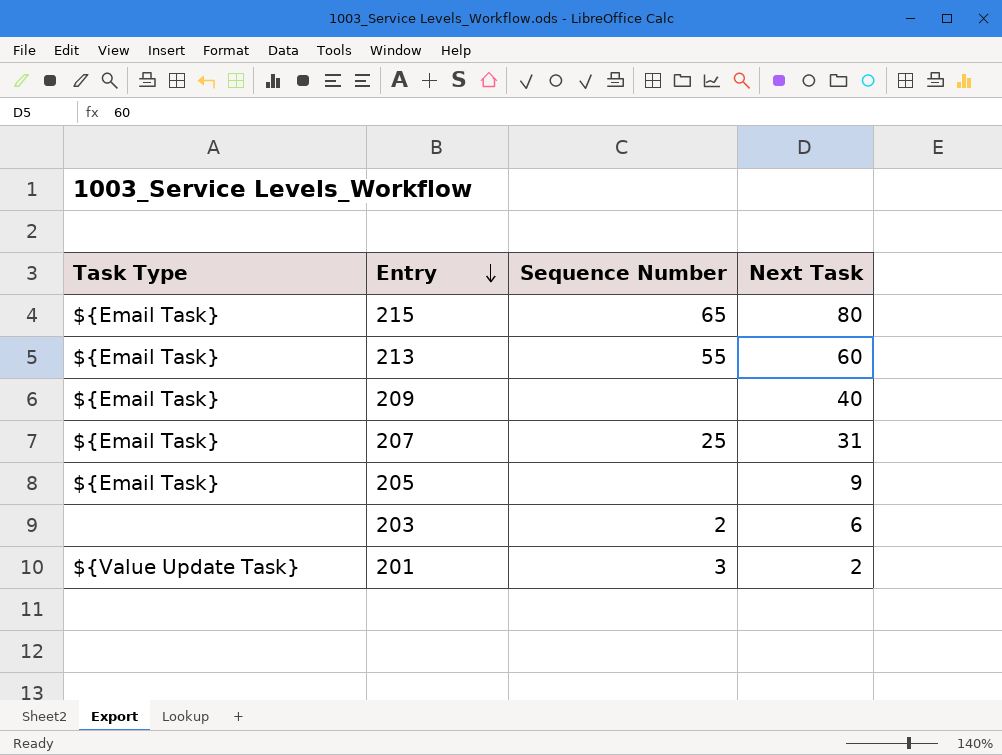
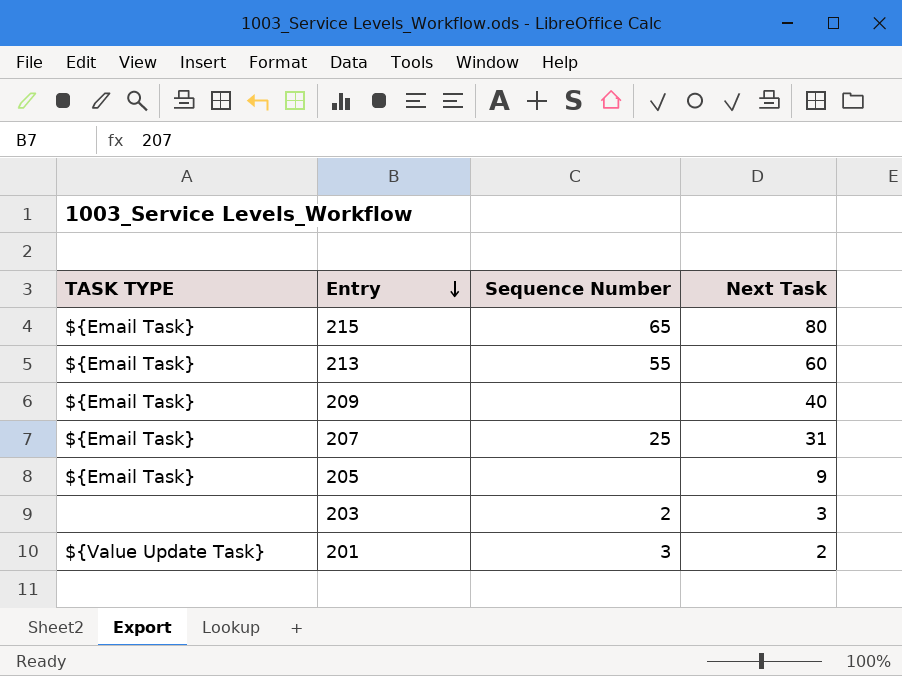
column name: Task Type -> TASK TYPE
203 | Next Task: 6 -> 3

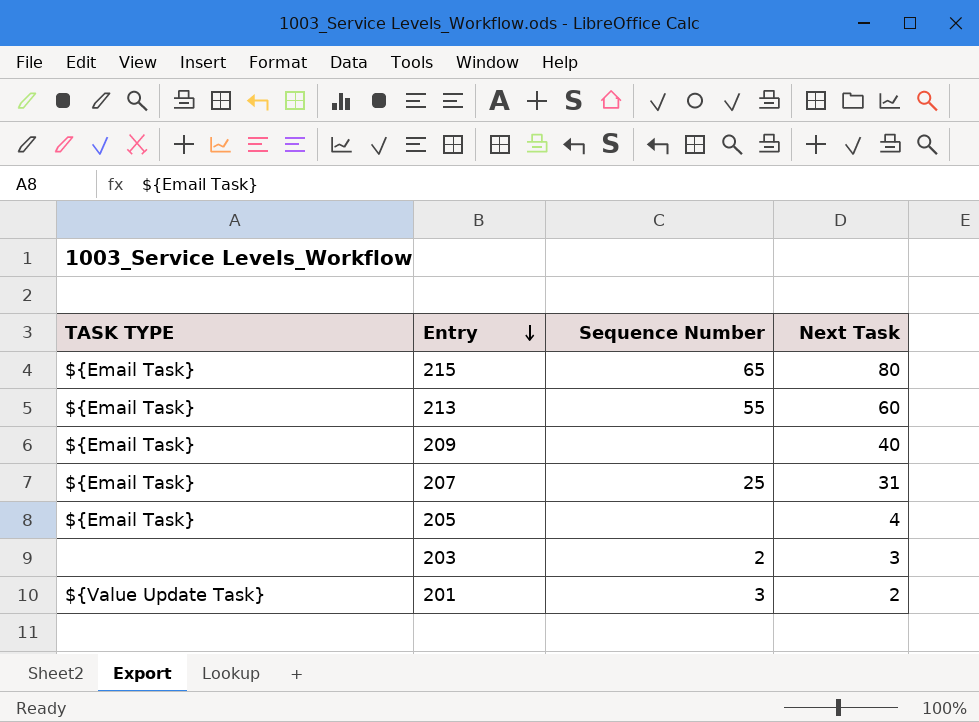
205 | Next Task: 9 -> 4

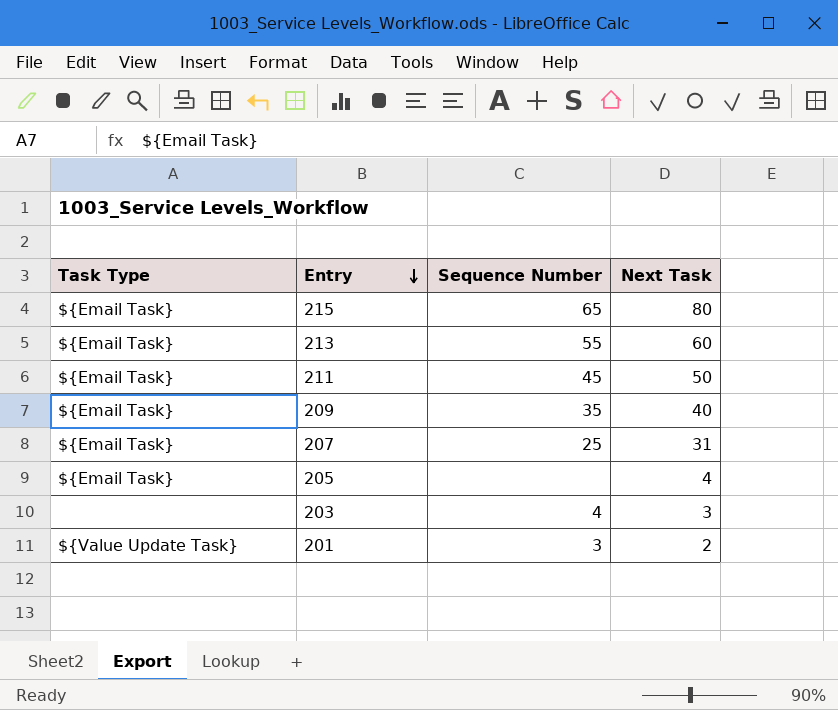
column name: TASK TYPE -> Task Type
row 211: none -> ${Email Task} | 45 | 50
209 | Sequence Number: none -> 35
203 | Sequence Number: 2 -> 4

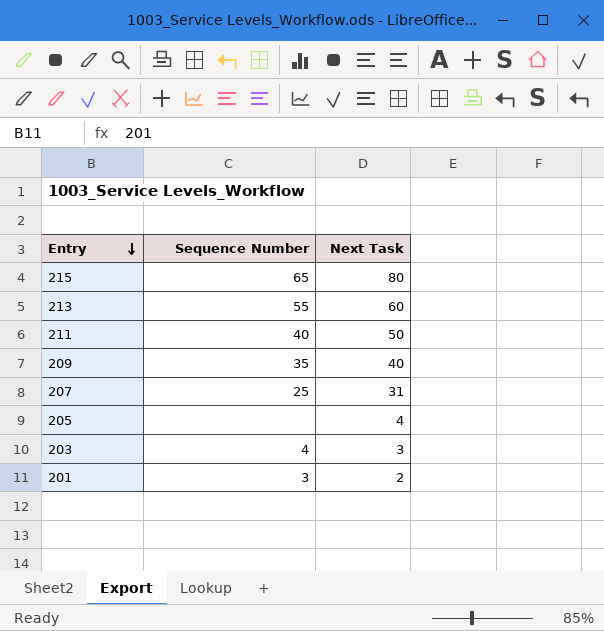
column Task Type | position: 1 -> none
211 | Sequence Number: 45 -> 40

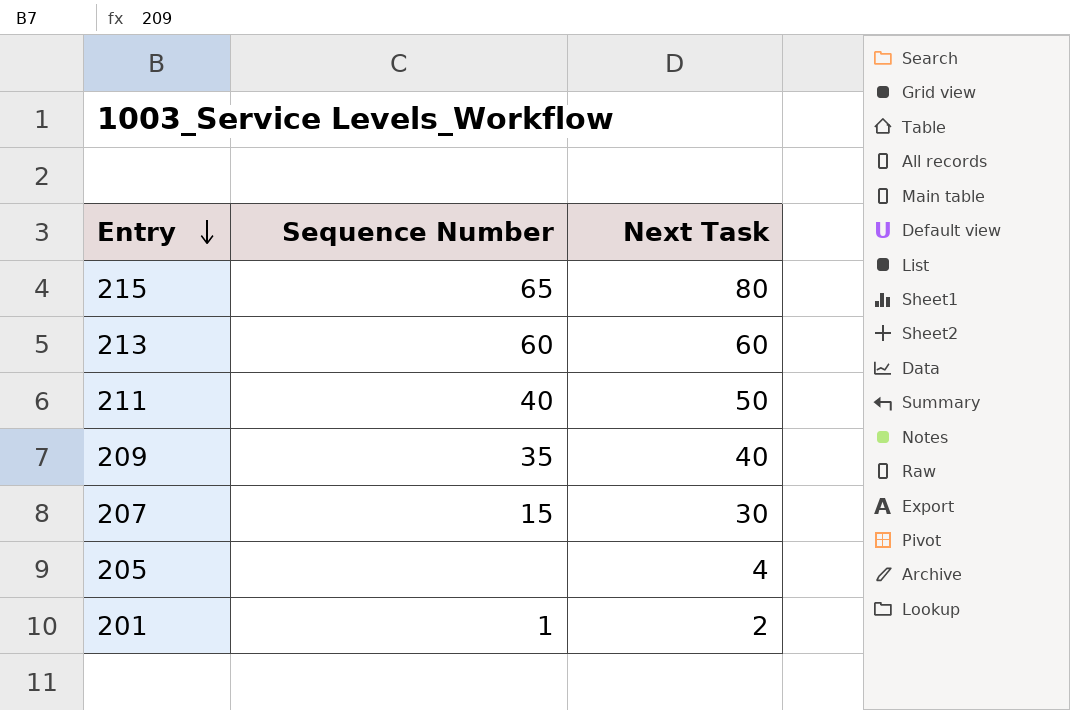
row 203: 4 | 3 -> none
213 | Sequence Number: 55 -> 60
207 | Sequence Number: 25 -> 15
207 | Next Task: 31 -> 30
201 | Sequence Number: 3 -> 1

